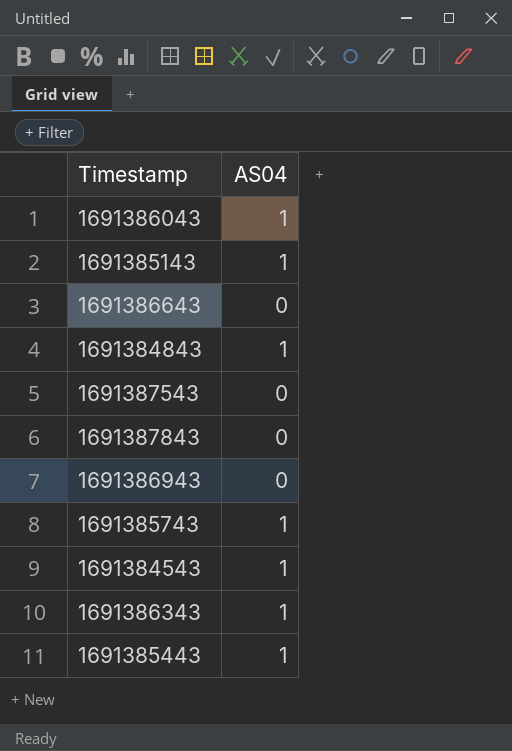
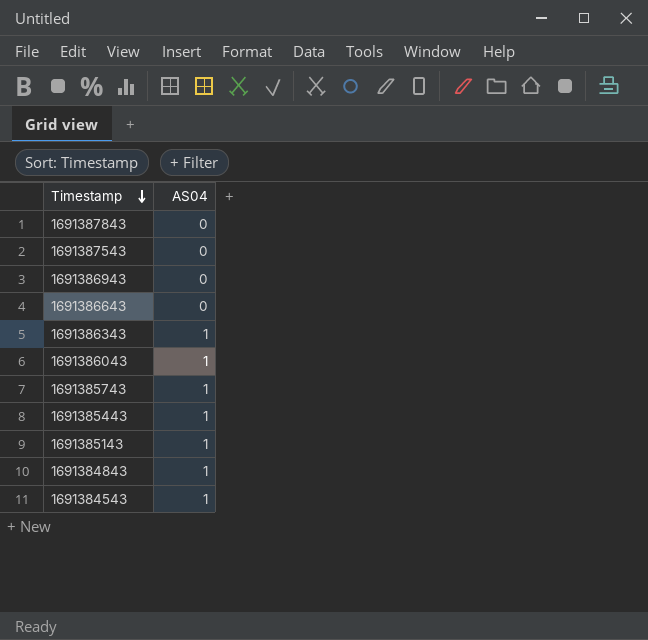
row order: none -> Timestamp descending

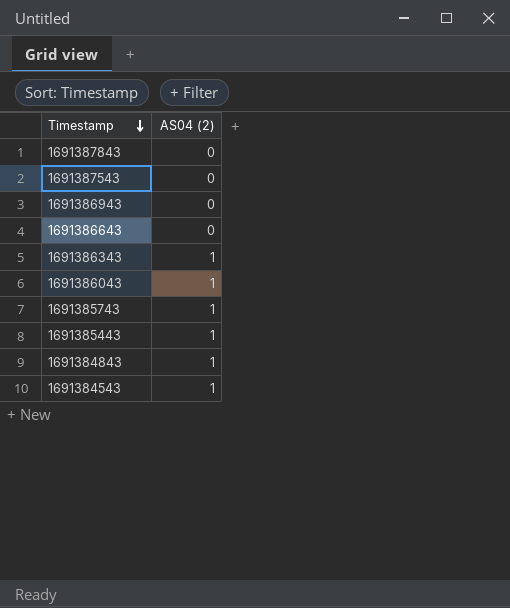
column name: AS04 -> AS04 (2)
row 1691385143: 1 -> none

